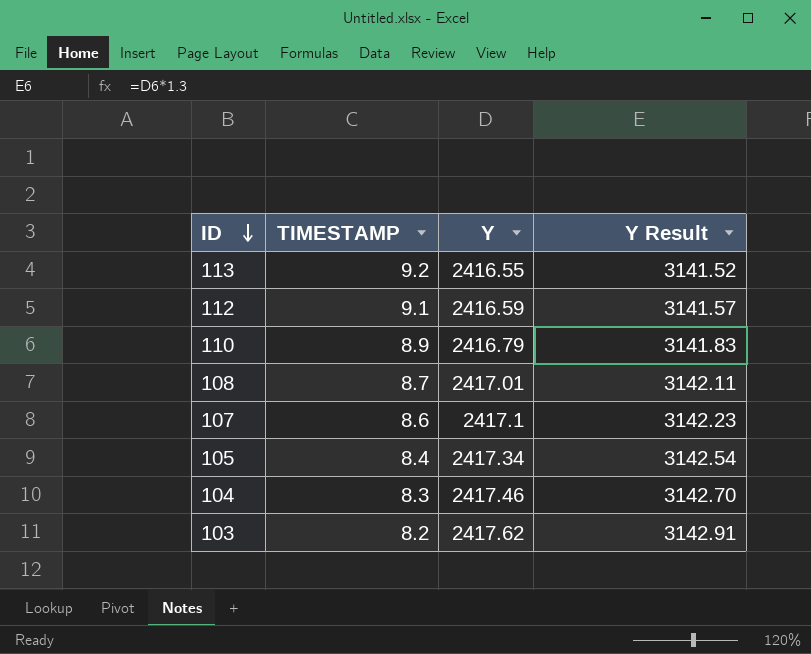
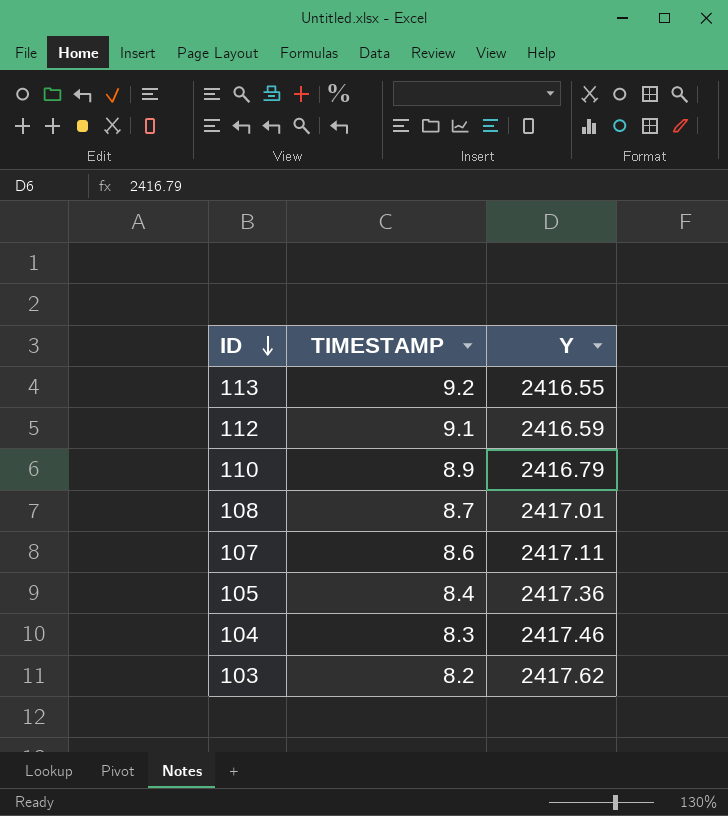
column Y Result | formula: [Y] * 1.3 -> none
107 | Y: 2417.1 -> 2417.11
105 | Y: 2417.34 -> 2417.36

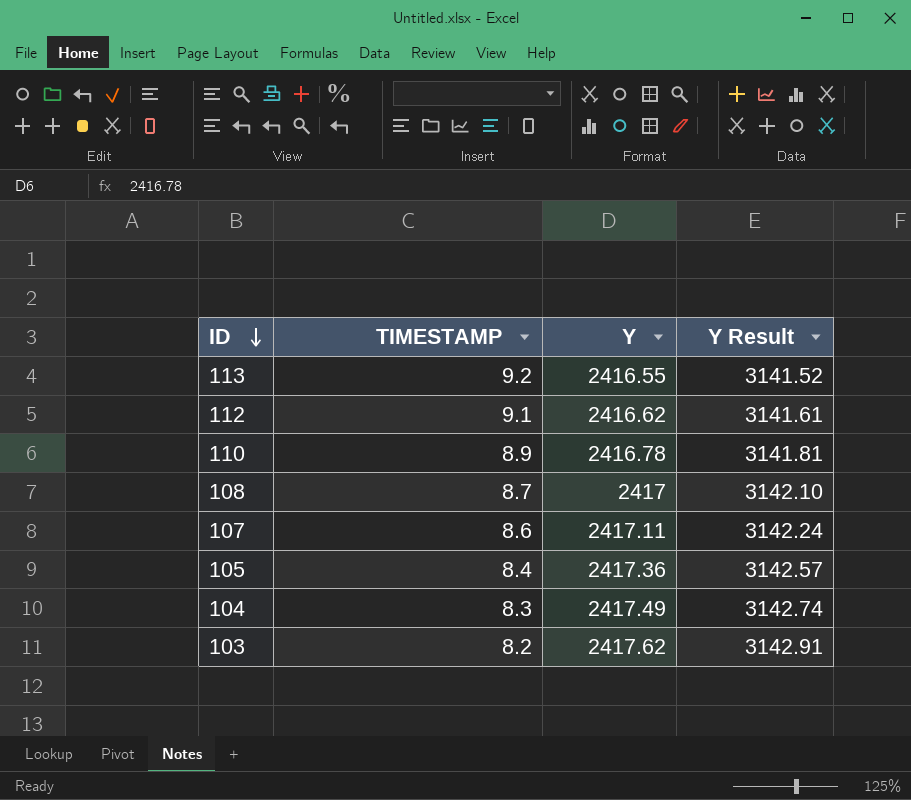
column Y Result | formula: none -> [Y] * 1.3
112 | Y: 2416.59 -> 2416.62
110 | Y: 2416.79 -> 2416.78
108 | Y: 2417.01 -> 2417
104 | Y: 2417.46 -> 2417.49

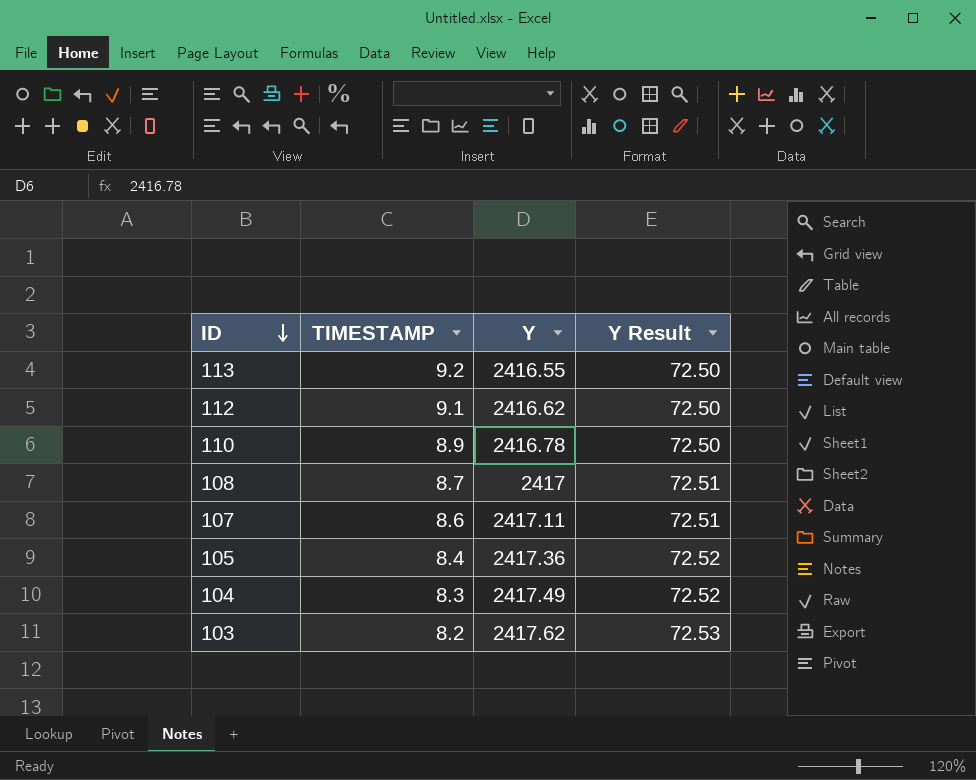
column Y Result | formula: [Y] * 1.3 -> [Y] * 0.03

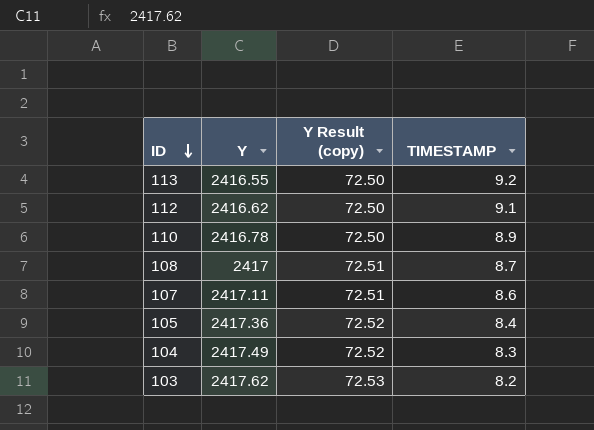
column name: Y Result -> Y Result (copy)
column TIMESTAMP | position: 2 -> 4

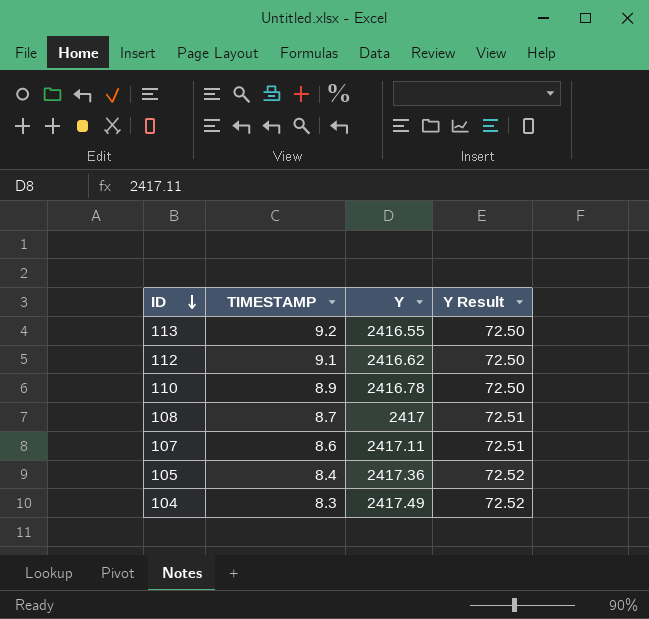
column TIMESTAMP | position: 4 -> 2
column name: Y Result (copy) -> Y Result
row 103: 2417.62 | 72.53 | 8.2 -> none

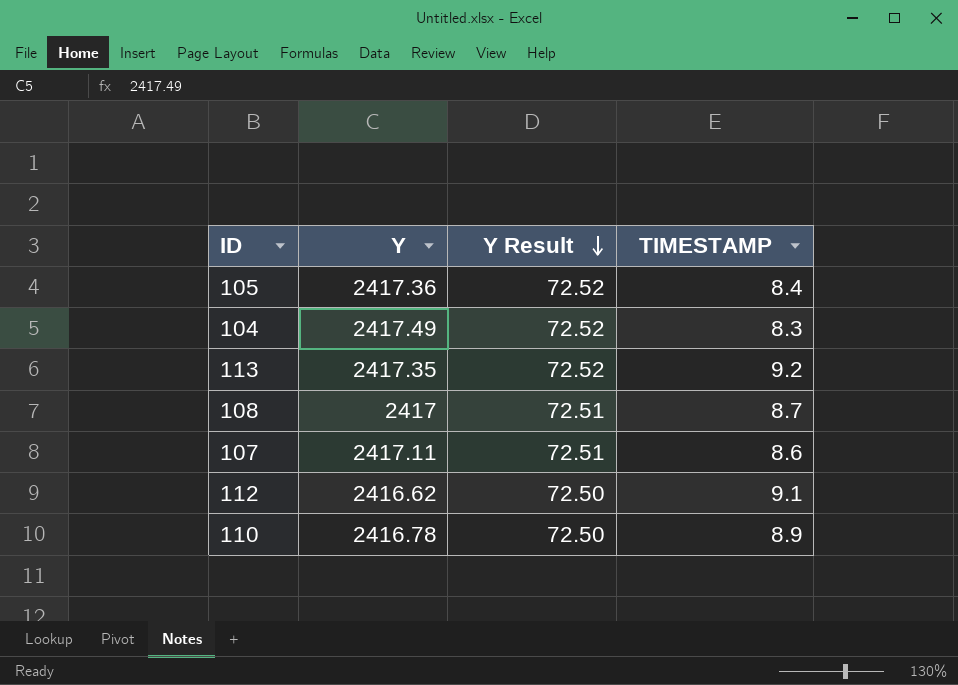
row order: ID descending -> Y Result descending
column TIMESTAMP | position: 2 -> 4
113 | Y: 2416.55 -> 2417.35
113 | Y Result: 72.50 -> 72.52

